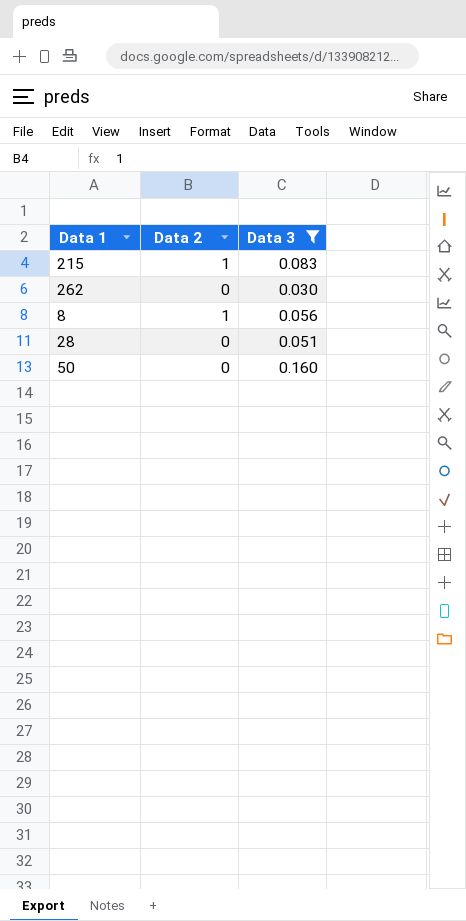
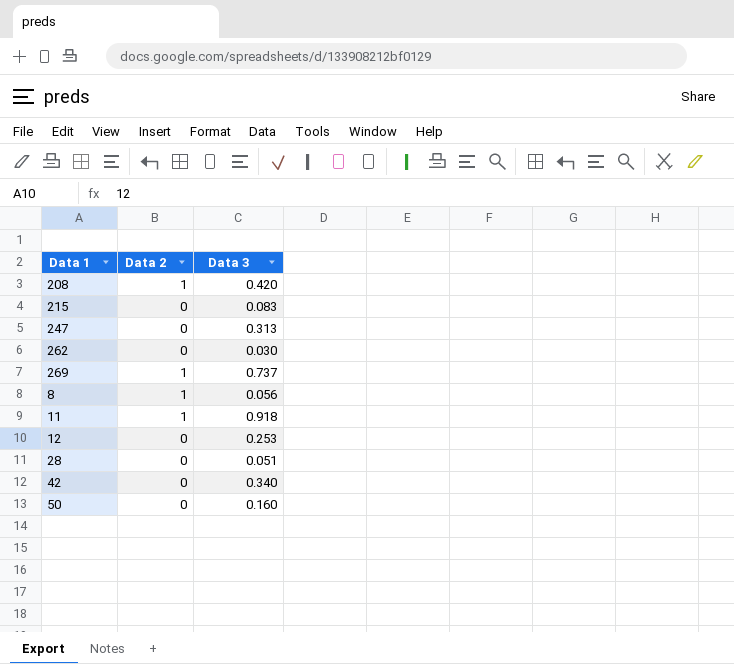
filter: Data 3 <= 0.160 -> none
215 | Data 2: 1 -> 0

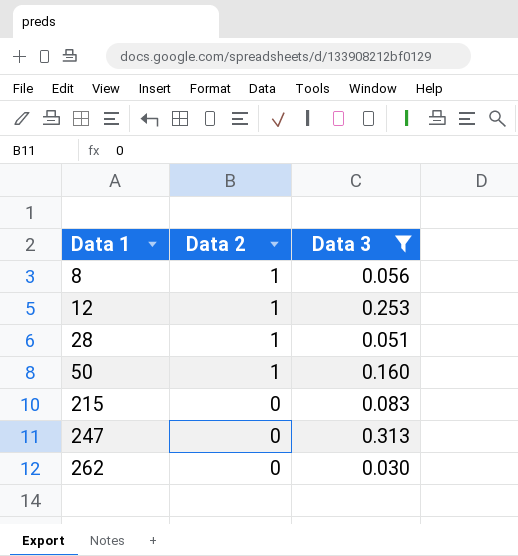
filter: none -> Data 3 <= 0.313
row order: none -> Data 1 ascending
12 | Data 2: 0 -> 1
28 | Data 2: 0 -> 1
50 | Data 2: 0 -> 1

